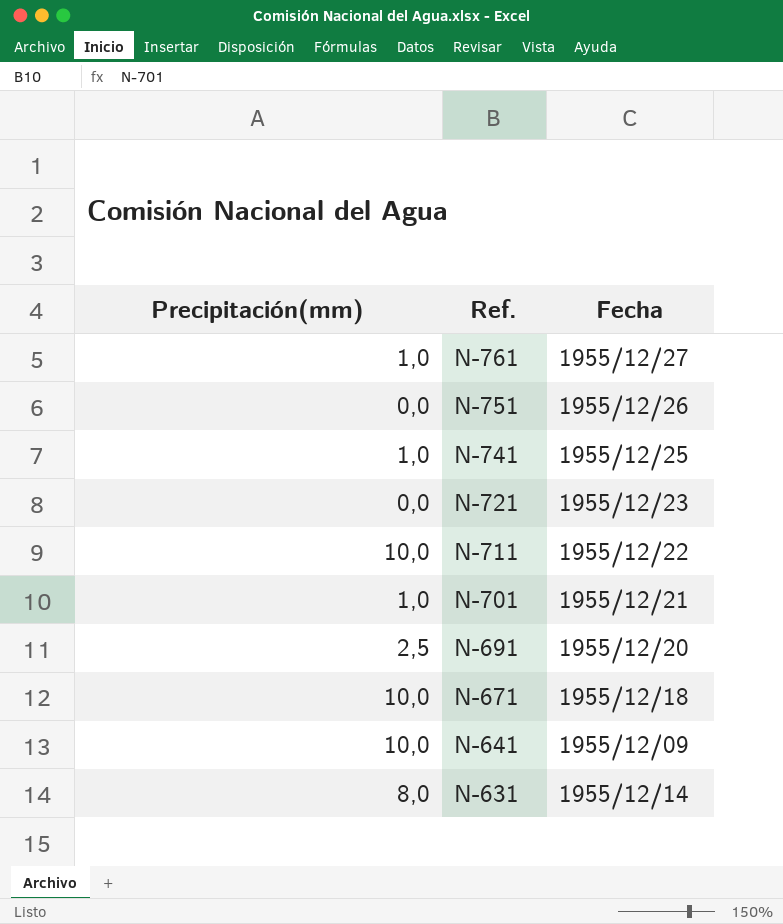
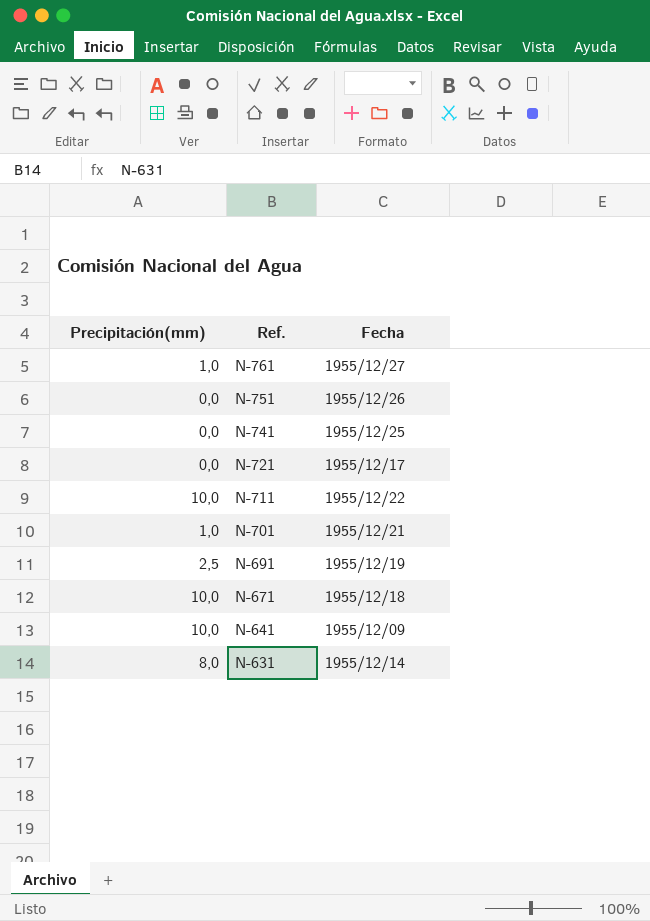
N-741 | Precipitación(mm): 1,0 -> 0,0
N-721 | Fecha: 1955/12/23 -> 1955/12/17
N-691 | Fecha: 1955/12/20 -> 1955/12/19

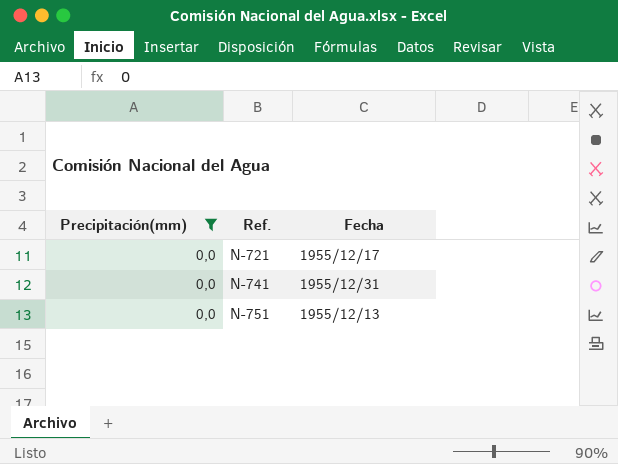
filter: none -> Precipitación(mm) = 0,0
row order: Ref. descending -> Ref. ascending
N-741 | Fecha: 1955/12/25 -> 1955/12/31
N-751 | Fecha: 1955/12/26 -> 1955/12/13

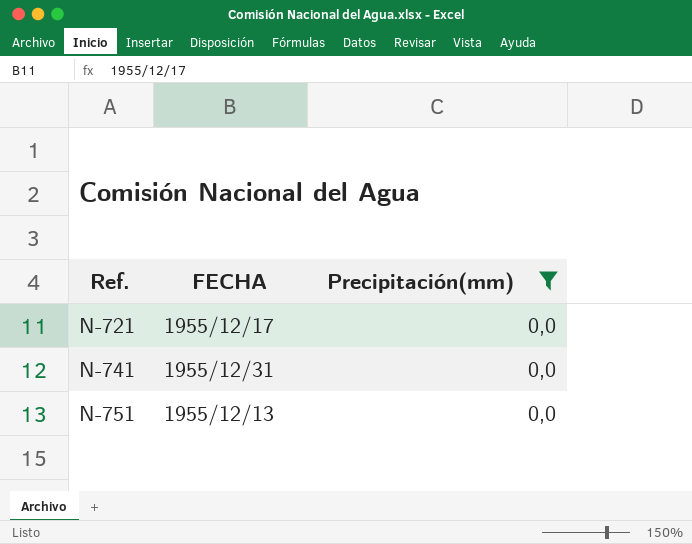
column name: Fecha -> FECHA
column Precipitación(mm) | position: 1 -> 3

